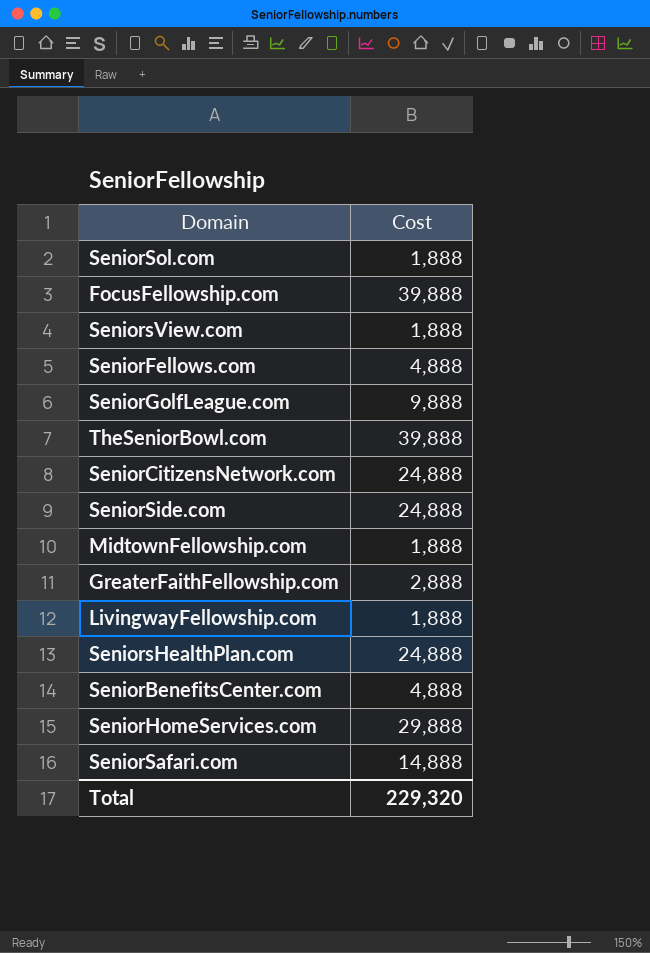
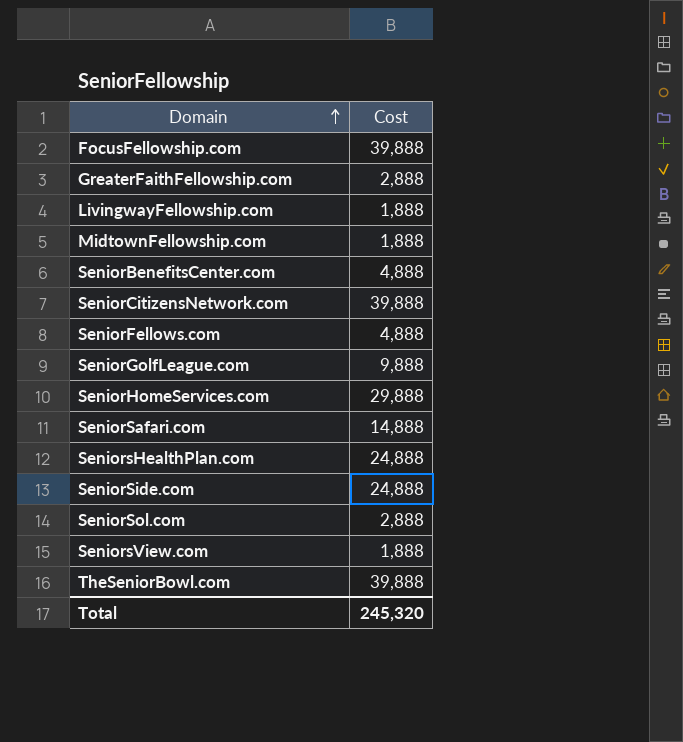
row order: none -> Domain ascending
SeniorCitizensNetwork.com | Cost: 24,888 -> 39,888
SeniorSol.com | Cost: 1,888 -> 2,888
Total | Cost: 229,320 -> 245,320

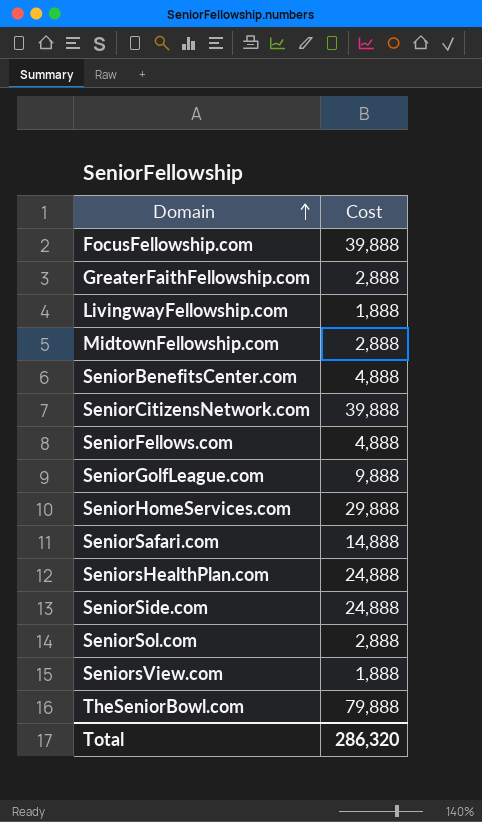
MidtownFellowship.com | Cost: 1,888 -> 2,888
TheSeniorBowl.com | Cost: 39,888 -> 79,888
Total | Cost: 245,320 -> 286,320

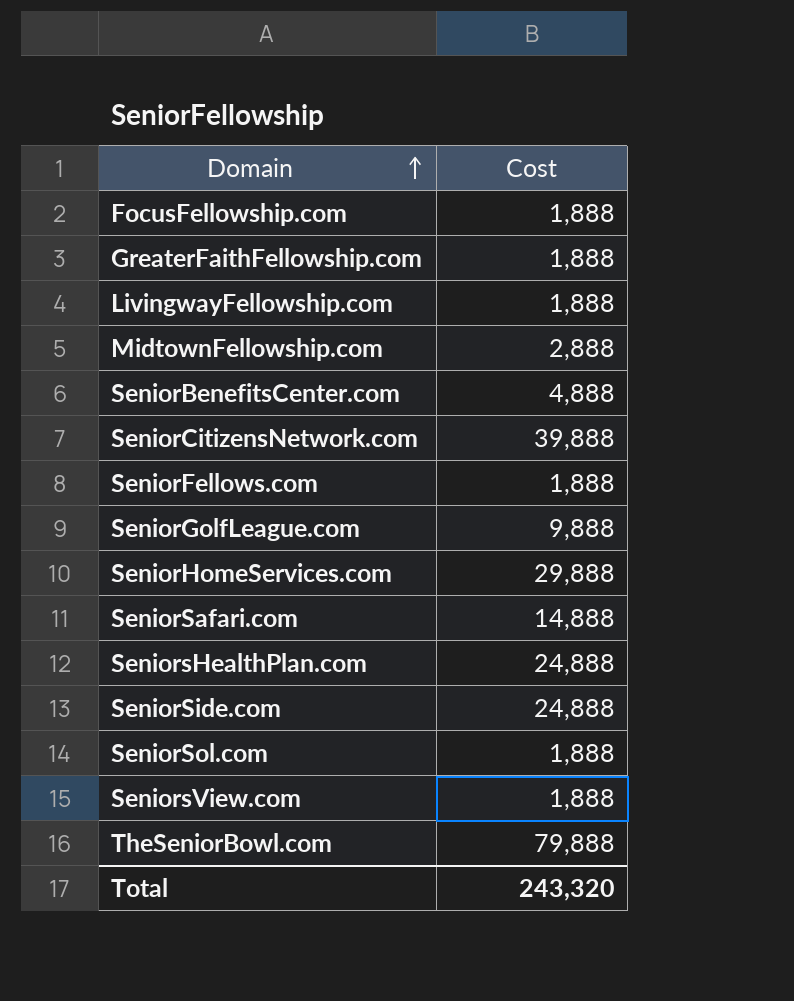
FocusFellowship.com | Cost: 39,888 -> 1,888
GreaterFaithFellowship.com | Cost: 2,888 -> 1,888
SeniorFellows.com | Cost: 4,888 -> 1,888
SeniorSol.com | Cost: 2,888 -> 1,888
Total | Cost: 286,320 -> 243,320

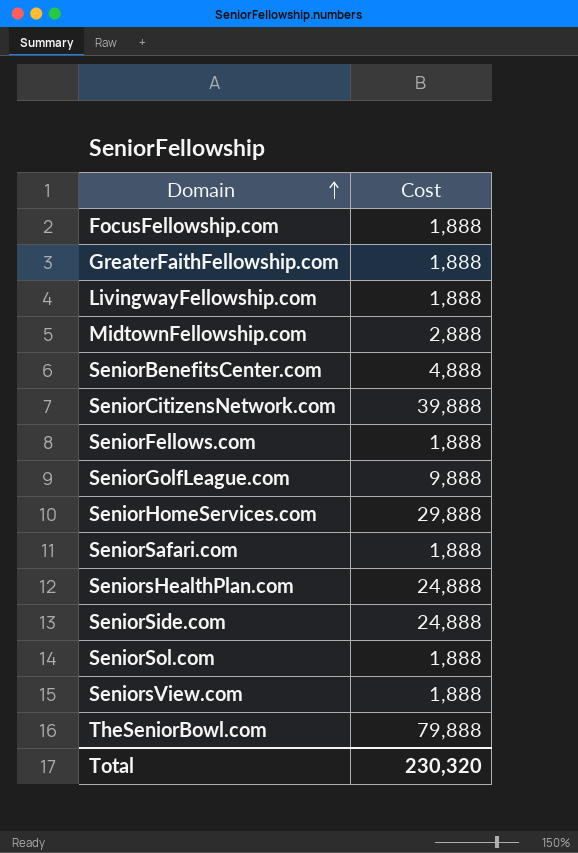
SeniorSafari.com | Cost: 14,888 -> 1,888
Total | Cost: 243,320 -> 230,320

